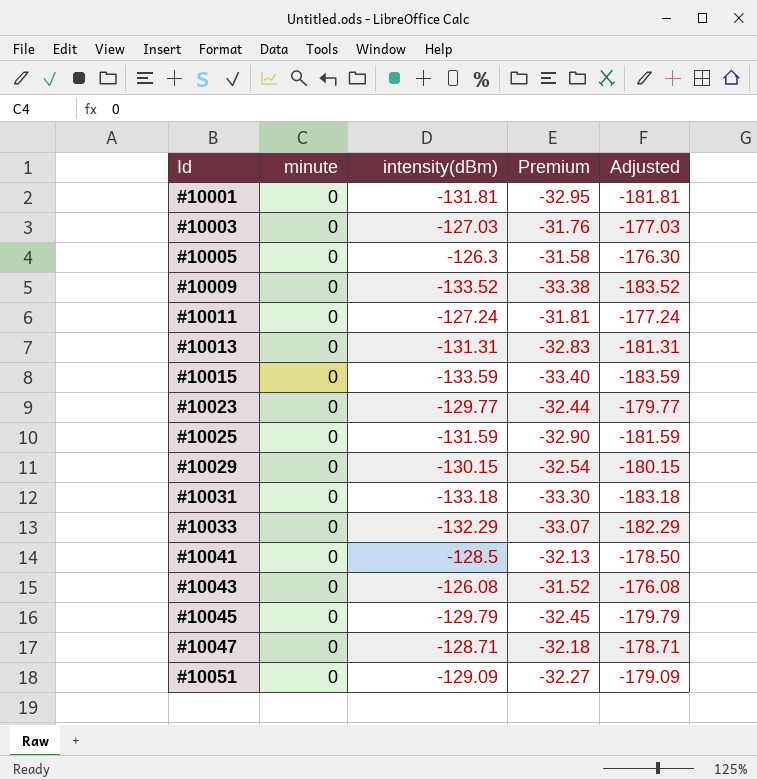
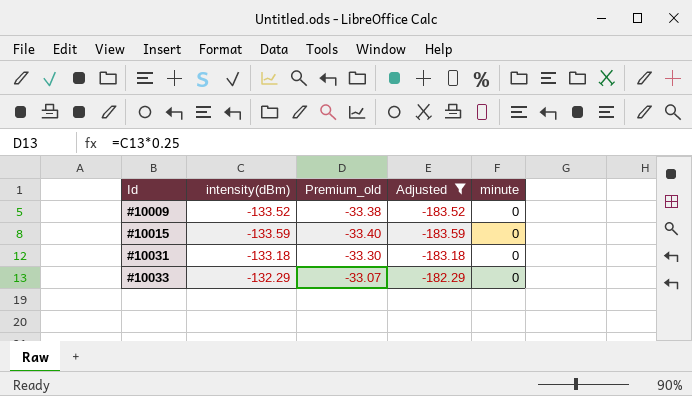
filter: none -> Adjusted <= -182.29
column name: Premium -> Premium_old
column minute | position: 2 -> 5

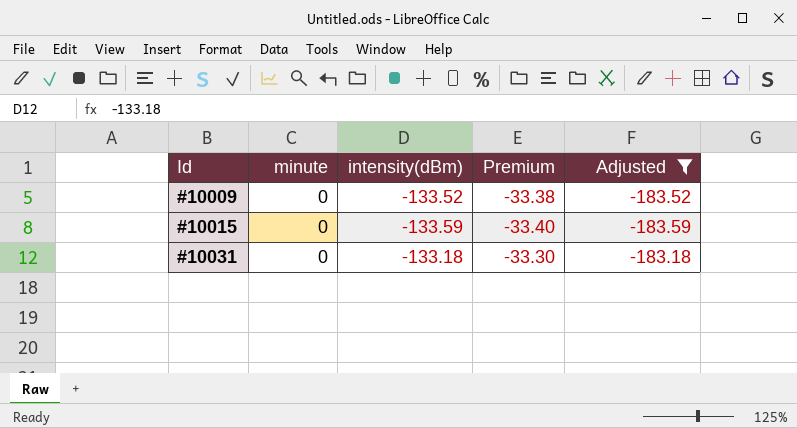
column minute | position: 5 -> 2
column name: Premium_old -> Premium
row #10033: -132.29 | -33.07 | -182.29 | 0 -> none

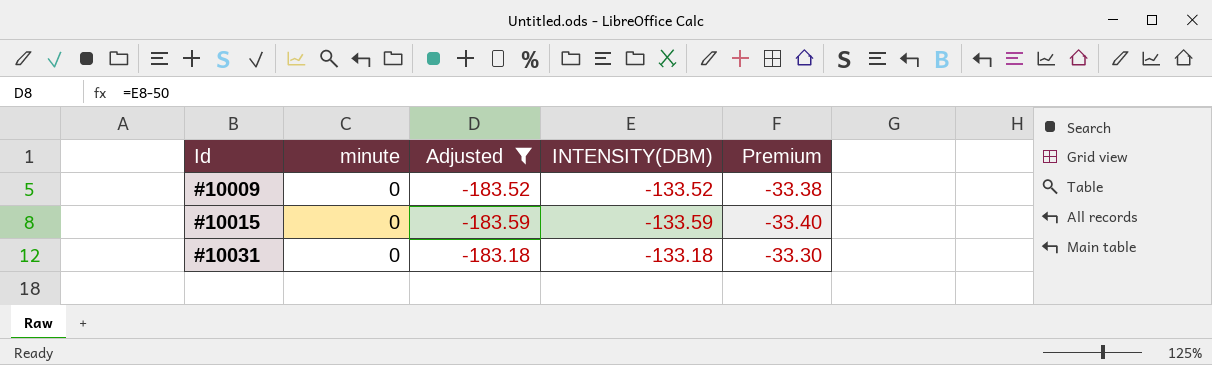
column Adjusted | position: 5 -> 3
column name: intensity(dBm) -> INTENSITY(DBM)

